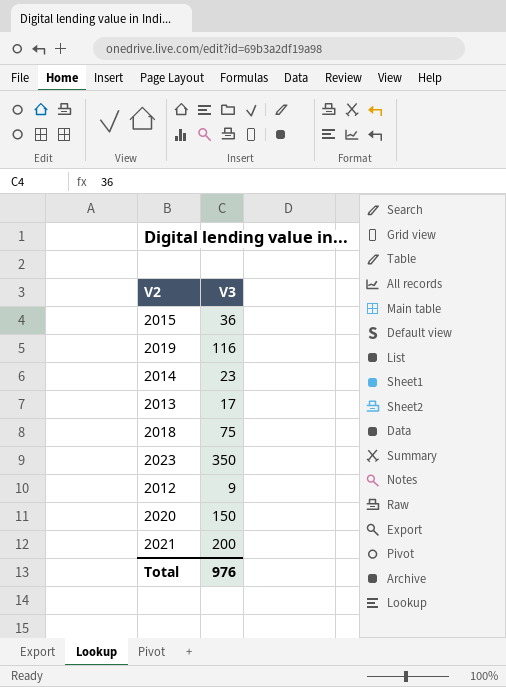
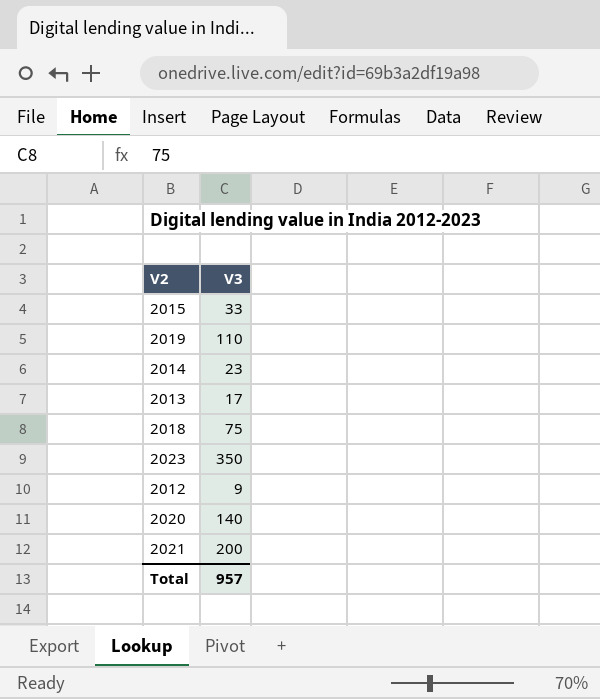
2015 | V3: 36 -> 33
2019 | V3: 116 -> 110
2020 | V3: 150 -> 140
Total | V3: 976 -> 957

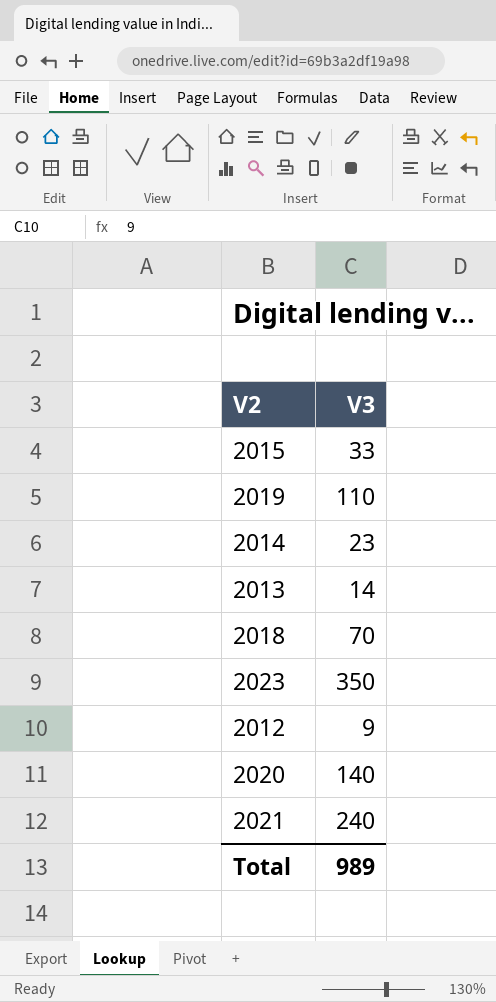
2013 | V3: 17 -> 14
2018 | V3: 75 -> 70
2021 | V3: 200 -> 240
Total | V3: 957 -> 989

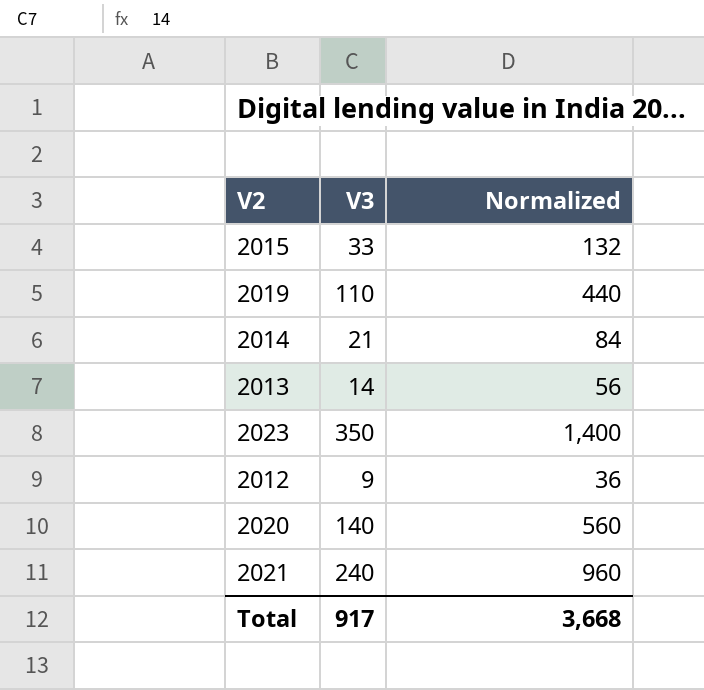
column Normalized | formula: none -> [V3] * 4
row 2018: 70 -> none
2014 | V3: 23 -> 21
Total | V3: 989 -> 917

